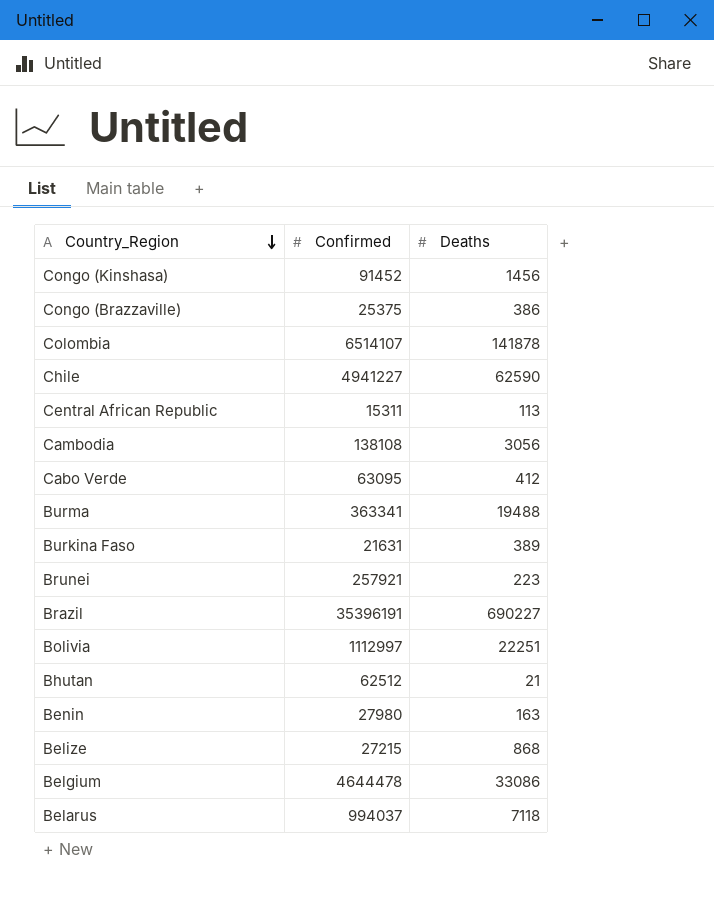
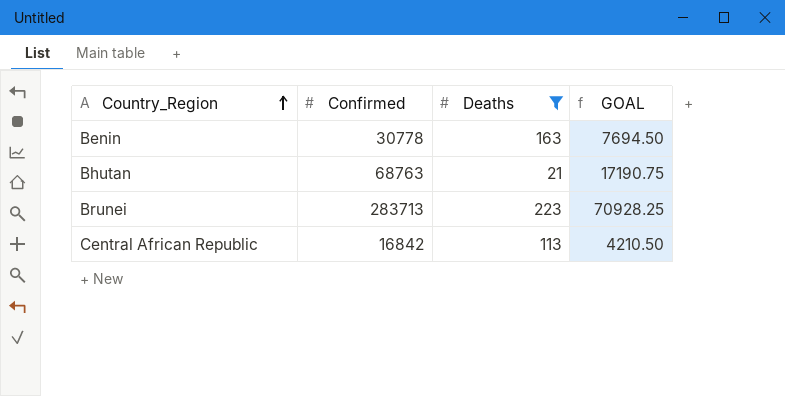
filter: none -> Deaths <= 223
row order: Country_Region descending -> Country_Region ascending
column GOAL | formula: none -> [Confirmed] * 0.25
Benin | Confirmed: 27980 -> 30778
Bhutan | Confirmed: 62512 -> 68763
Brunei | Confirmed: 257921 -> 283713
Central African Republic | Confirmed: 15311 -> 16842

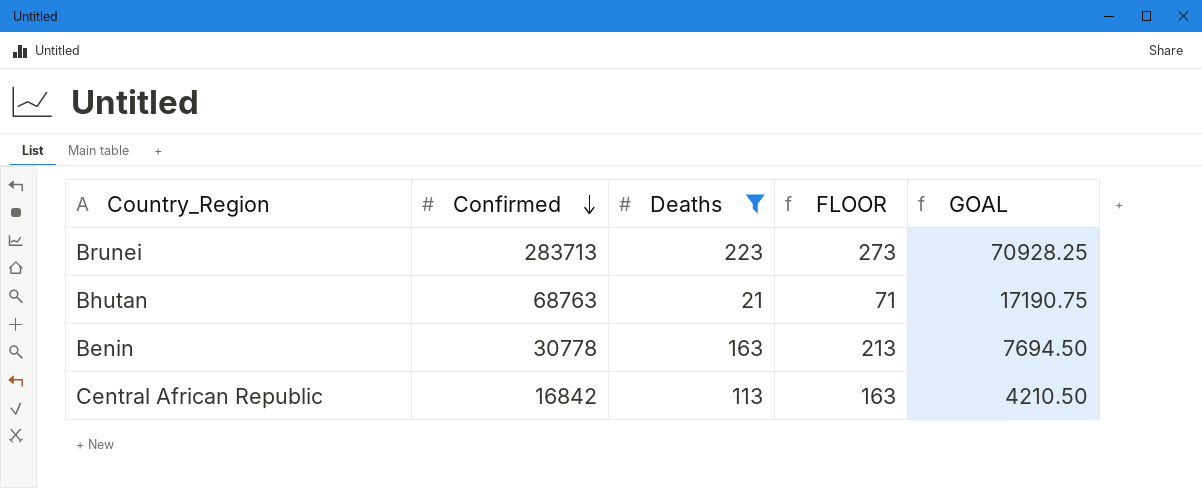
row order: Country_Region ascending -> Confirmed descending
column FLOOR | formula: none -> [Deaths] + 50

